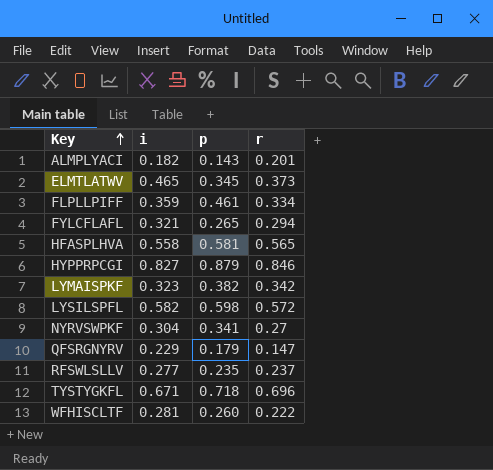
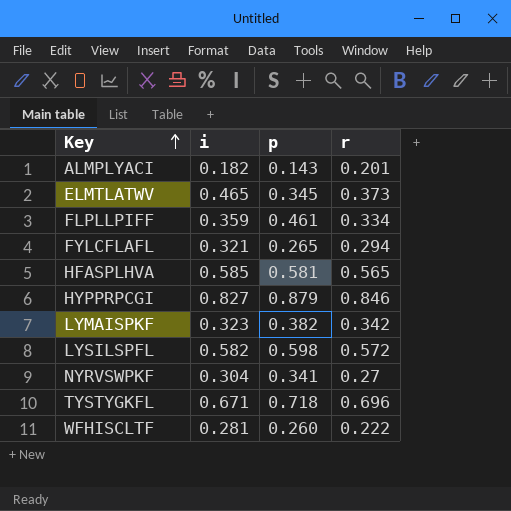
row QFSRGNYRV: 0.229 | 0.179 | 0.147 -> none
row RFSWLSLLV: 0.277 | 0.235 | 0.237 -> none
HFASPLHVA | i: 0.558 -> 0.585

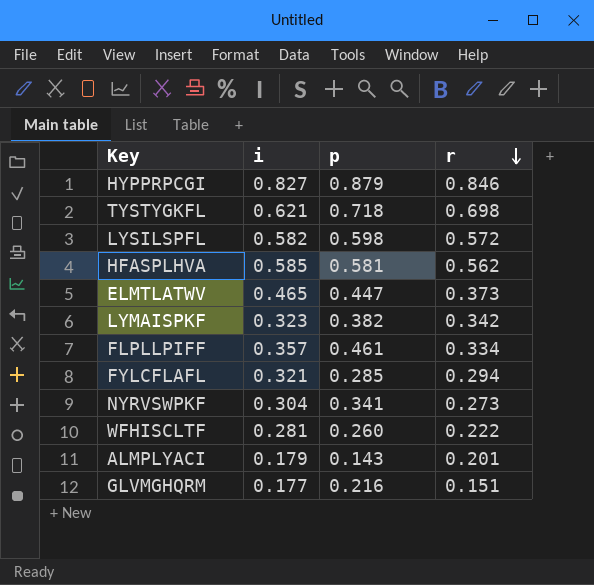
row order: Key ascending -> r descending
TYSTYGKFL | i: 0.671 -> 0.621
TYSTYGKFL | r: 0.696 -> 0.698
HFASPLHVA | r: 0.565 -> 0.562
ELMTLATWV | p: 0.345 -> 0.447
FLPLLPIFF | i: 0.359 -> 0.357
FYLCFLAFL | p: 0.265 -> 0.285
NYRVSWPKF | r: 0.27 -> 0.273
ALMPLYACI | i: 0.182 -> 0.179
row GLVMGHQRM: none -> 0.177 | 0.216 | 0.151

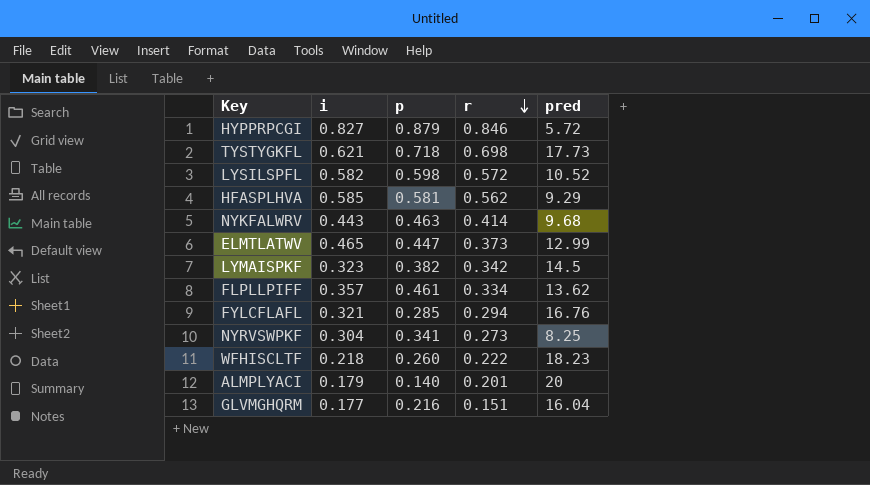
column pred | position: none -> 5
row NYKFALWRV: none -> 0.443 | 0.463 | 0.414 | 9.68
WFHISCLTF | i: 0.281 -> 0.218
ALMPLYACI | p: 0.143 -> 0.140

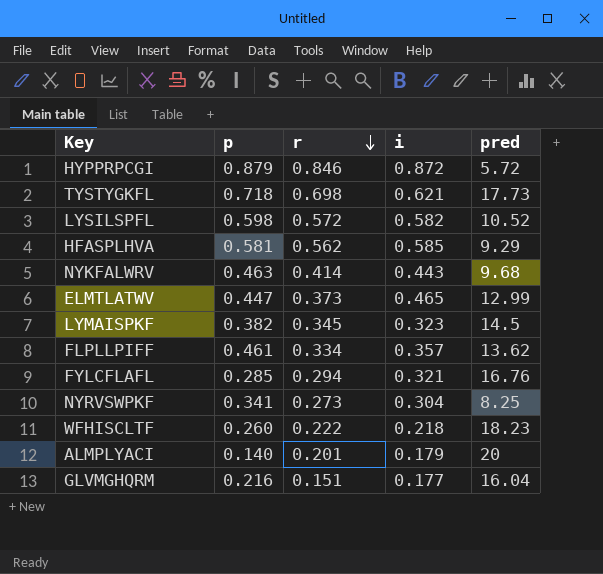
column i | position: 2 -> 4
HYPPRPCGI | i: 0.827 -> 0.872
LYMAISPKF | r: 0.342 -> 0.345

